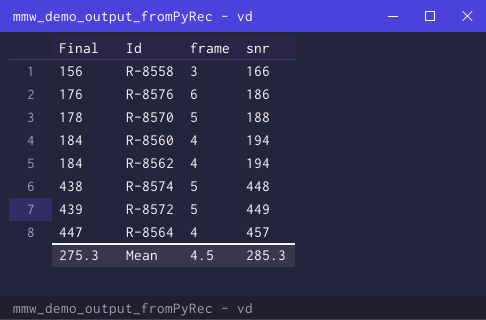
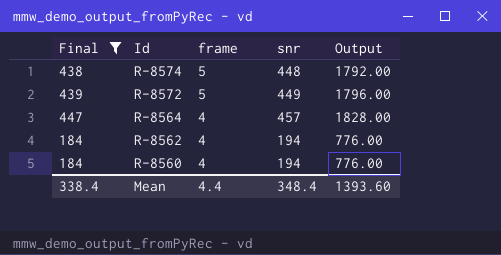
filter: none -> Final >= 184
row order: Final ascending -> Id descending
column Output | formula: none -> [snr] * 4
Mean | Final: 275.3 -> 338.4
Mean | frame: 4.5 -> 4.4
Mean | snr: 285.3 -> 348.4

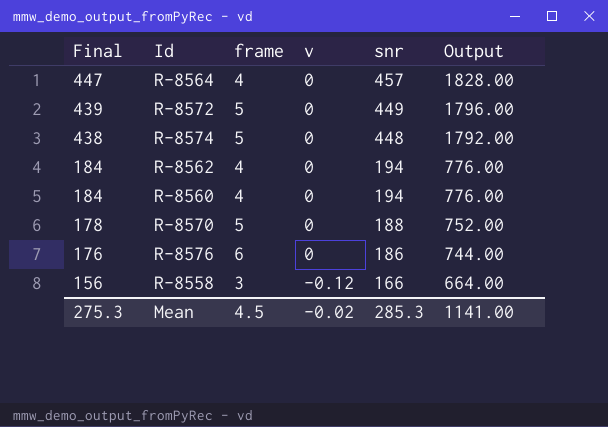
filter: Final >= 184 -> none
row order: Id descending -> Final descending
column v | position: none -> 4
Mean | Final: 338.4 -> 275.3
Mean | frame: 4.4 -> 4.5
Mean | snr: 348.4 -> 285.3
Mean | Output: 1393.60 -> 1141.00

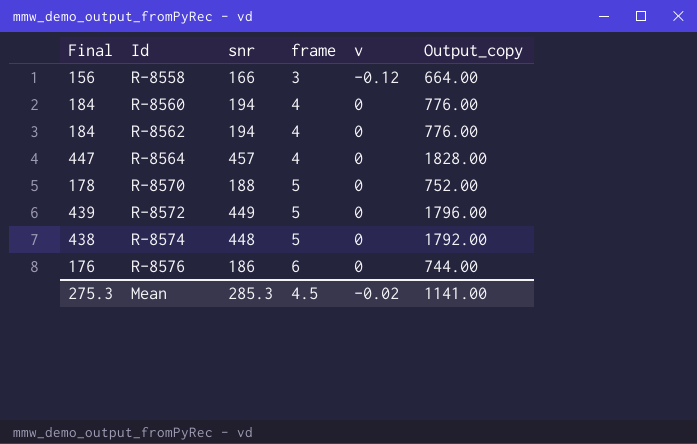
row order: Final descending -> Id ascending
column snr | position: 5 -> 3
column name: Output -> Output_copy

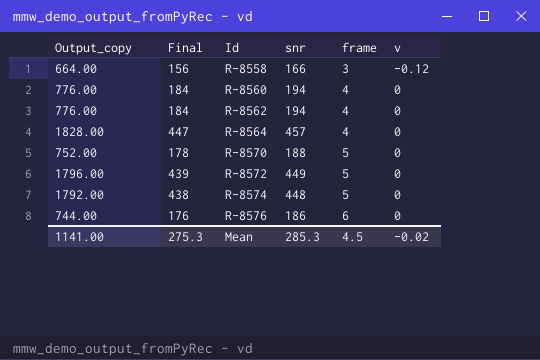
column Output_copy | position: 6 -> 1

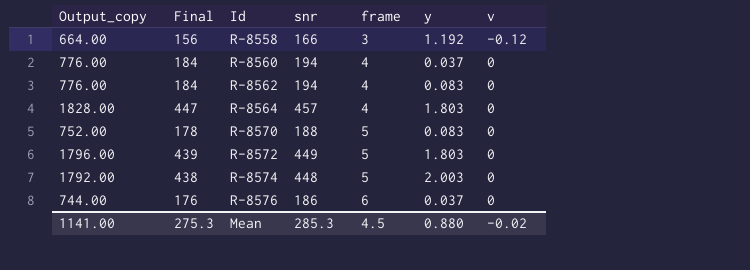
column y | position: none -> 6

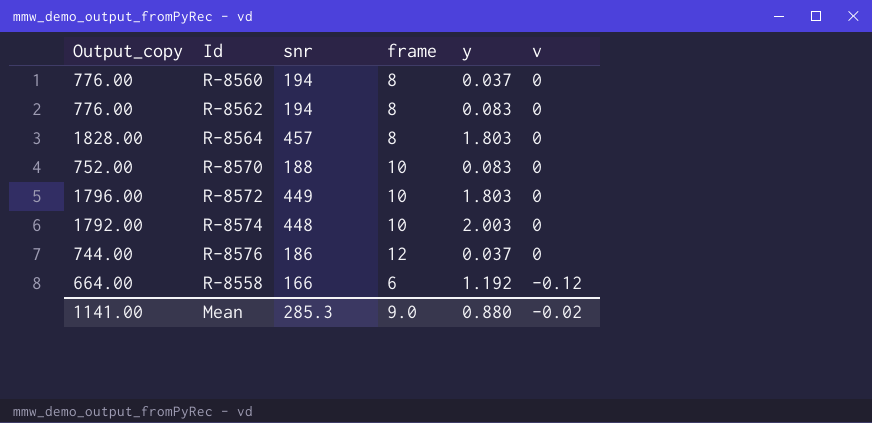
row order: Id ascending -> v descending
column Final | formula: [snr] - 10 -> none
R-8560 | frame: 4 -> 8
R-8562 | frame: 4 -> 8
R-8564 | frame: 4 -> 8
R-8570 | frame: 5 -> 10
R-8572 | frame: 5 -> 10
R-8574 | frame: 5 -> 10
R-8576 | frame: 6 -> 12
R-8558 | frame: 3 -> 6
Mean | frame: 4.5 -> 9.0

